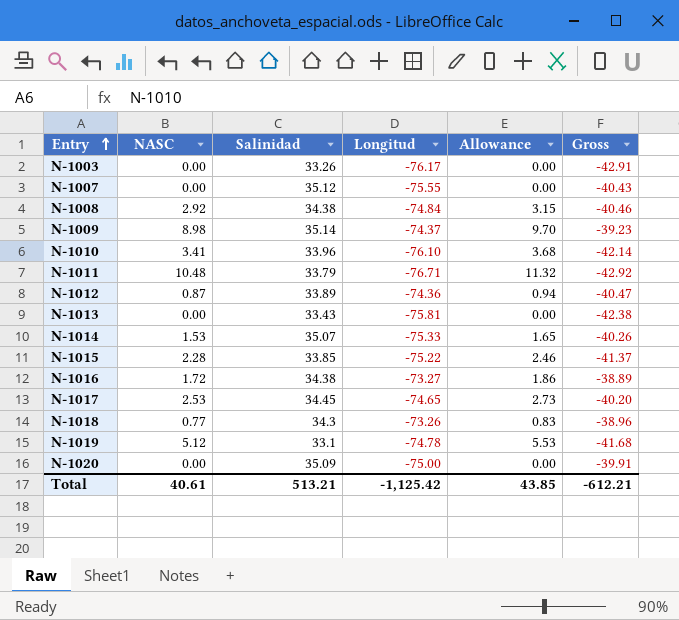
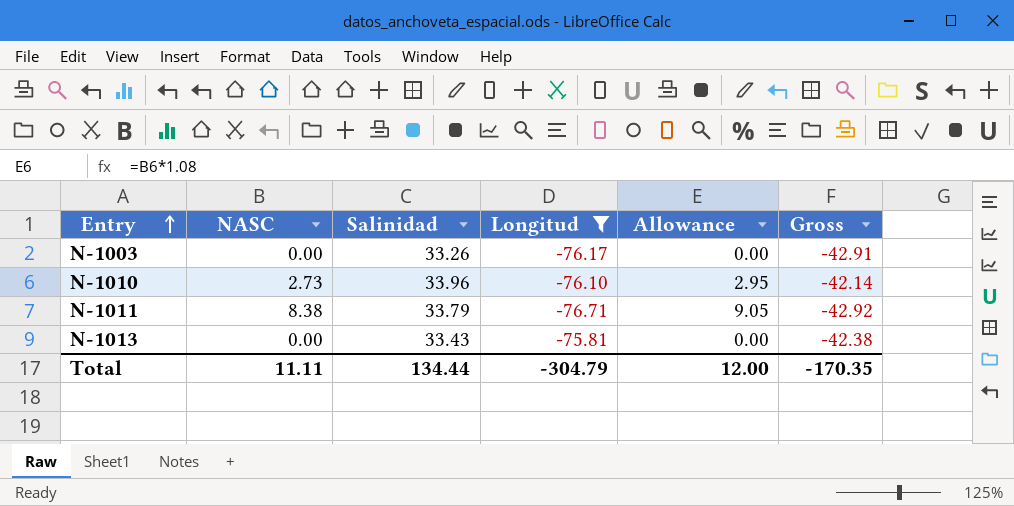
filter: none -> Longitud <= -75.81
N-1010 | NASC: 3.41 -> 2.73
N-1010 | Allowance: 3.68 -> 2.95
N-1011 | NASC: 10.48 -> 8.38
N-1011 | Allowance: 11.32 -> 9.05
Total | NASC: 40.61 -> 11.11
Total | Salinidad: 513.21 -> 134.44
Total | Longitud: -1,125.42 -> -304.79
Total | Allowance: 43.85 -> 12.00
Total | Gross: -612.21 -> -170.35

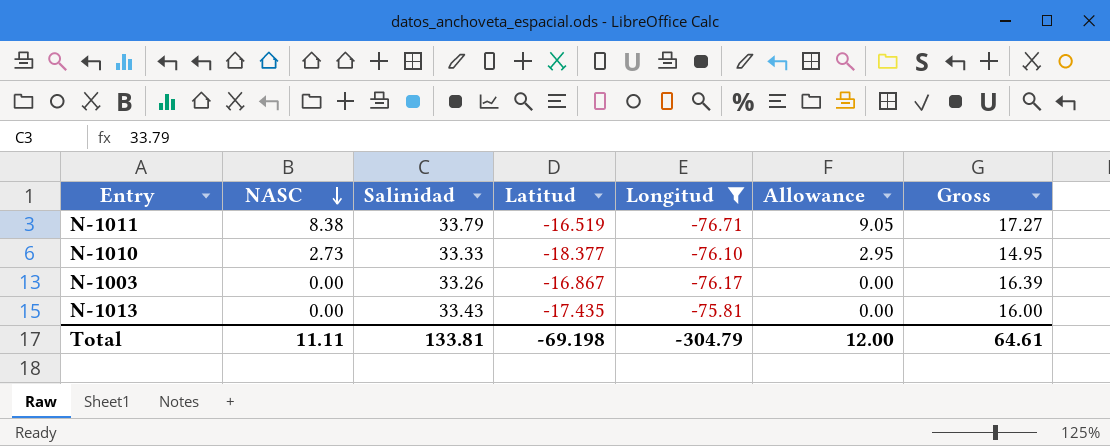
row order: Entry ascending -> NASC descending
column Latitud | position: none -> 4
column Gross | formula: [Salinidad] + [Longitud] -> [Salinidad] + [Latitud]
N-1010 | Salinidad: 33.96 -> 33.33
Total | Salinidad: 134.44 -> 133.81
Total | Gross: -170.35 -> 64.61

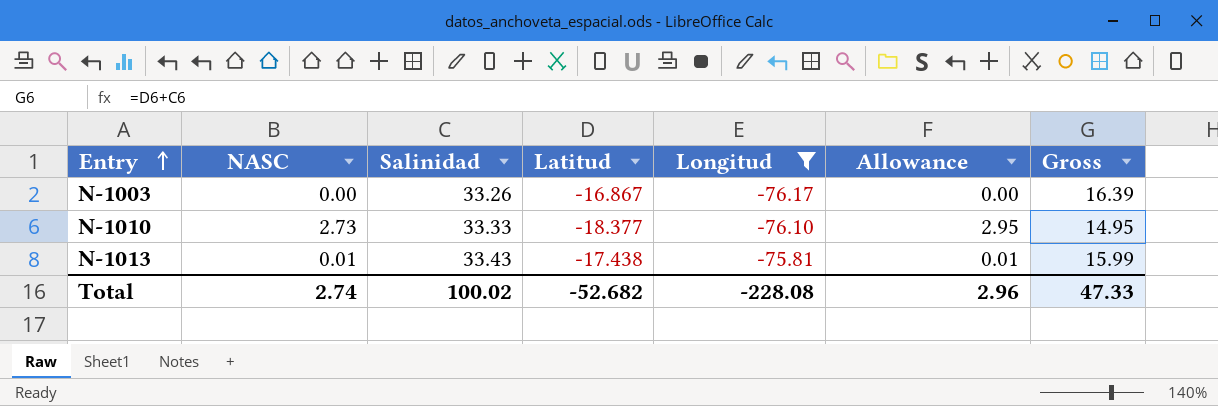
row order: NASC descending -> Entry ascending
row N-1011: 8.38 | 33.79 | -16.519 | -76.71 | 9.05 | 17.27 -> none
N-1013 | NASC: 0.00 -> 0.01
N-1013 | Latitud: -17.435 -> -17.438
N-1013 | Allowance: 0.00 -> 0.01
N-1013 | Gross: 16.00 -> 15.99
Total | NASC: 11.11 -> 2.74
Total | Salinidad: 133.81 -> 100.02
Total | Latitud: -69.198 -> -52.682
Total | Longitud: -304.79 -> -228.08
Total | Allowance: 12.00 -> 2.96
Total | Gross: 64.61 -> 47.33

